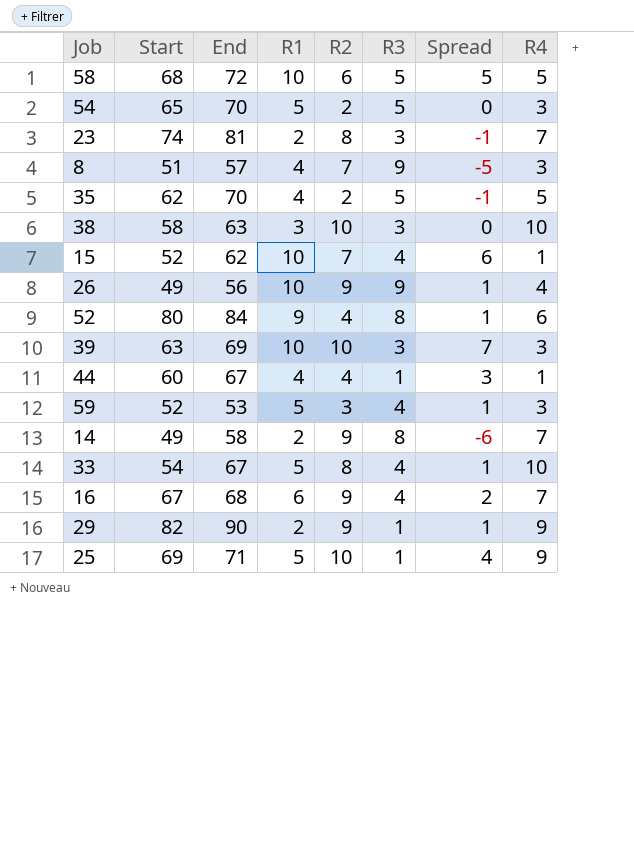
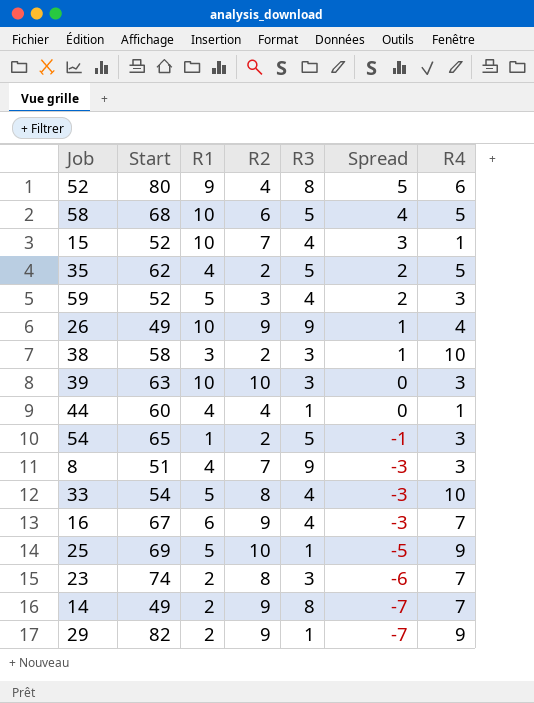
row order: none -> Spread descending
column End | position: 3 -> none
column Spread | formula: [R1] - [R3] -> [R1] - [R2]
38 | R2: 10 -> 2
54 | R1: 5 -> 1

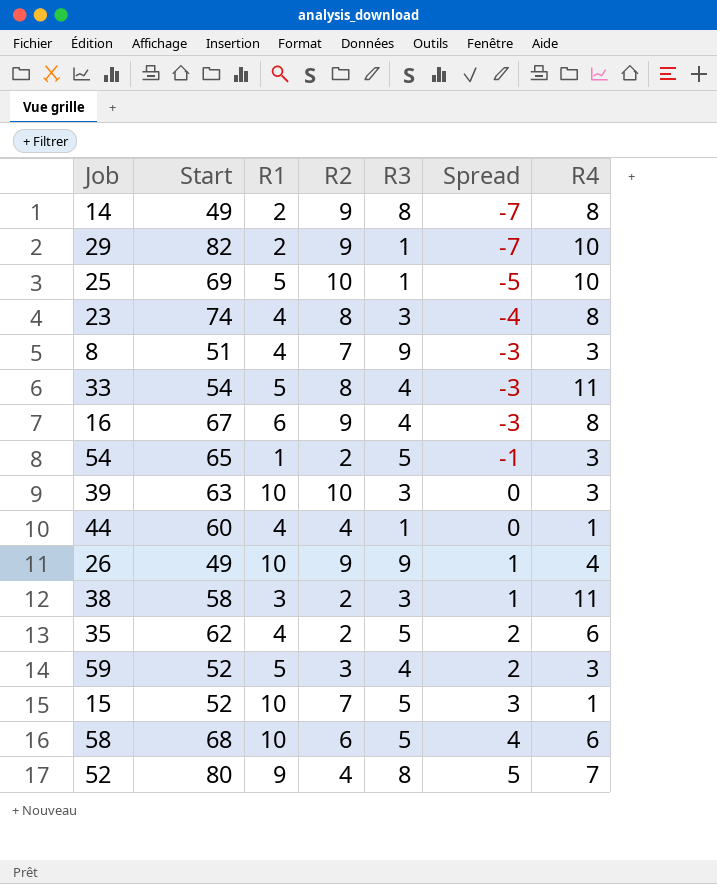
row order: Spread descending -> Spread ascending
14 | R4: 7 -> 8
29 | R4: 9 -> 10
25 | R4: 9 -> 10
23 | R1: 2 -> 4
23 | Spread: -6 -> -4
23 | R4: 7 -> 8
33 | R4: 10 -> 11
16 | R4: 7 -> 8
38 | R4: 10 -> 11
35 | R4: 5 -> 6
15 | R3: 4 -> 5
58 | R4: 5 -> 6
52 | R4: 6 -> 7

